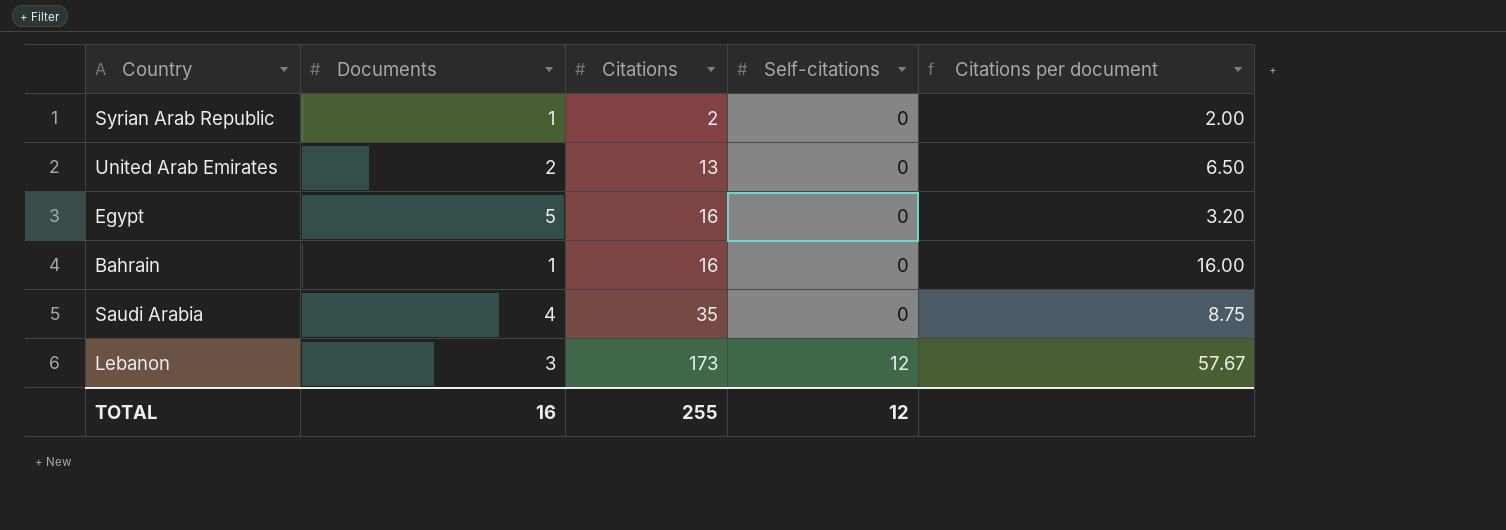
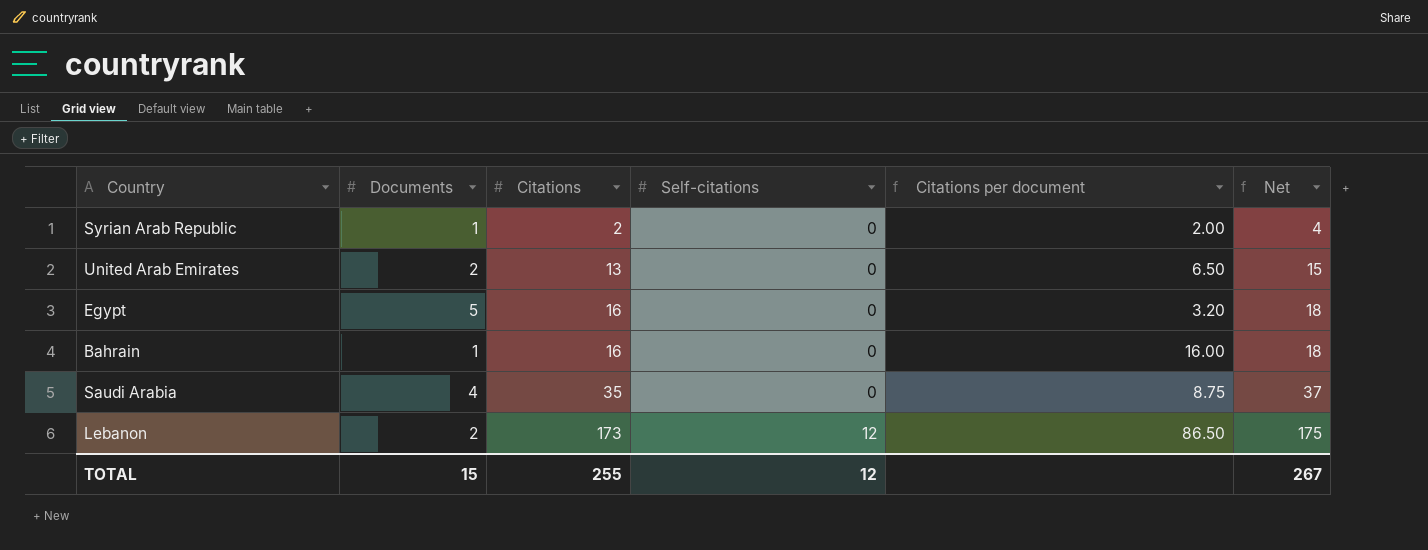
column Net | formula: none -> [Citations] + 2
Lebanon | Documents: 3 -> 2
Lebanon | Citations per document: 57.67 -> 86.50
TOTAL | Documents: 16 -> 15

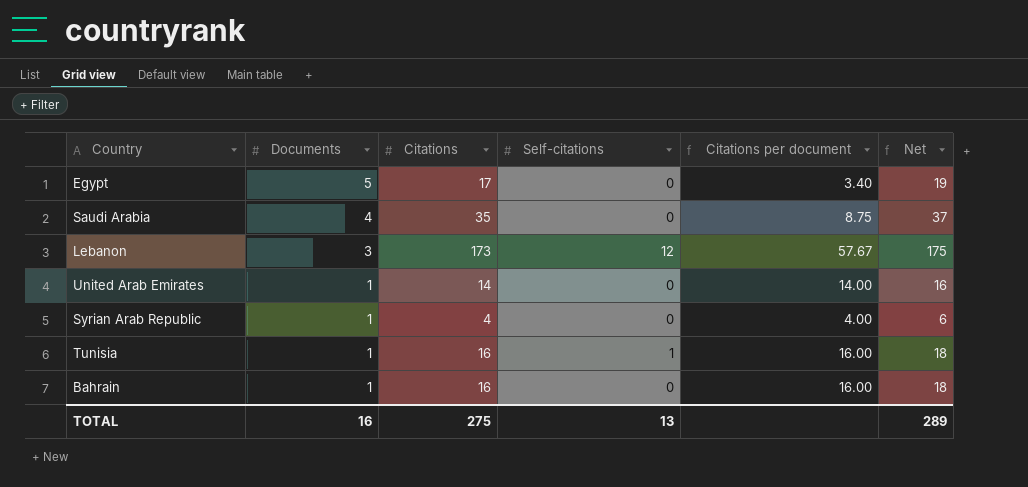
row order: Citations ascending -> Documents descending
Egypt | Citations: 16 -> 17
Egypt | Citations per document: 3.20 -> 3.40
Egypt | Net: 18 -> 19
Lebanon | Documents: 2 -> 3
Lebanon | Citations per document: 86.50 -> 57.67
United Arab Emirates | Documents: 2 -> 1
United Arab Emirates | Citations: 13 -> 14
United Arab Emirates | Citations per document: 6.50 -> 14.00
United Arab Emirates | Net: 15 -> 16
Syrian Arab Republic | Citations: 2 -> 4
Syrian Arab Republic | Citations per document: 2.00 -> 4.00
Syrian Arab Republic | Net: 4 -> 6
row Tunisia: none -> 1 | 16 | 1 | 16.00 | 18
TOTAL | Documents: 15 -> 16
TOTAL | Citations: 255 -> 275
TOTAL | Self-citations: 12 -> 13
TOTAL | Net: 267 -> 289

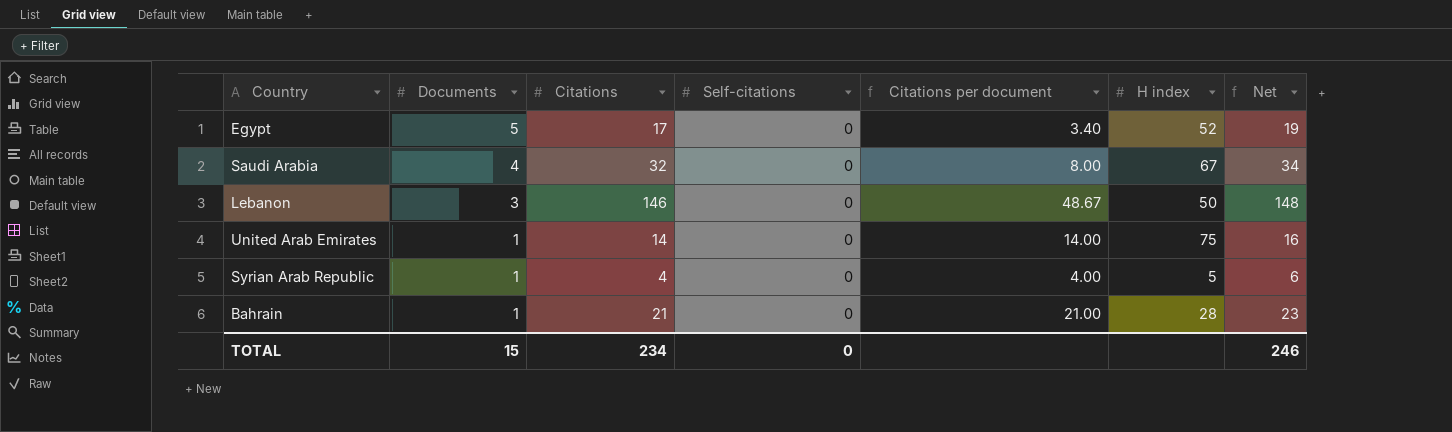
column H index | position: none -> 6
row Tunisia: 1 | 16 | 1 | 16.00 | 18 -> none
Saudi Arabia | Citations: 35 -> 32
Saudi Arabia | Citations per document: 8.75 -> 8.00
Saudi Arabia | Net: 37 -> 34
Lebanon | Citations: 173 -> 146
Lebanon | Self-citations: 12 -> 0
Lebanon | Citations per document: 57.67 -> 48.67
Lebanon | Net: 175 -> 148
Bahrain | Citations: 16 -> 21
Bahrain | Citations per document: 16.00 -> 21.00
Bahrain | Net: 18 -> 23
TOTAL | Documents: 16 -> 15
TOTAL | Citations: 275 -> 234
TOTAL | Self-citations: 13 -> 0
TOTAL | Net: 289 -> 246

